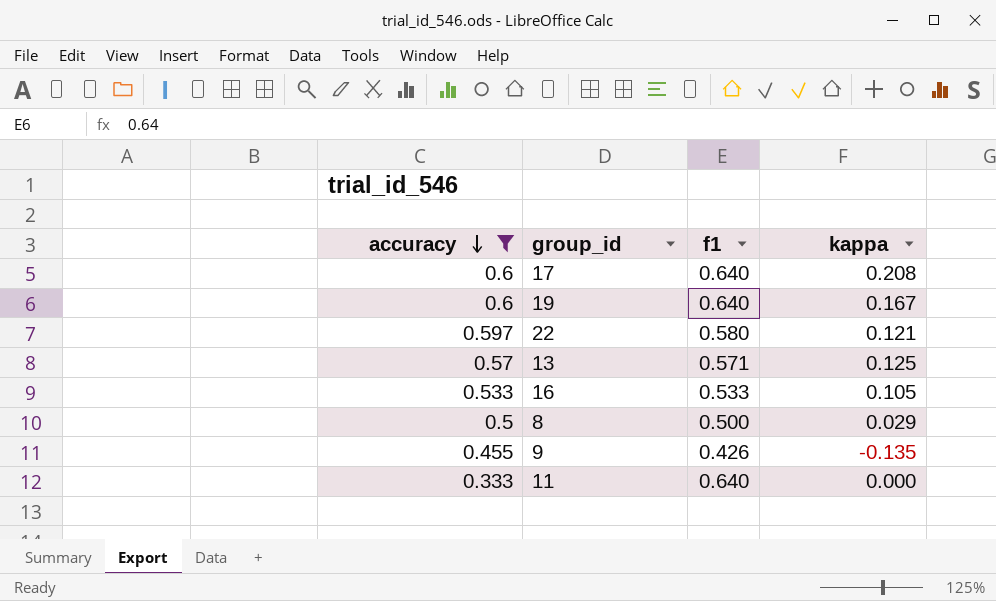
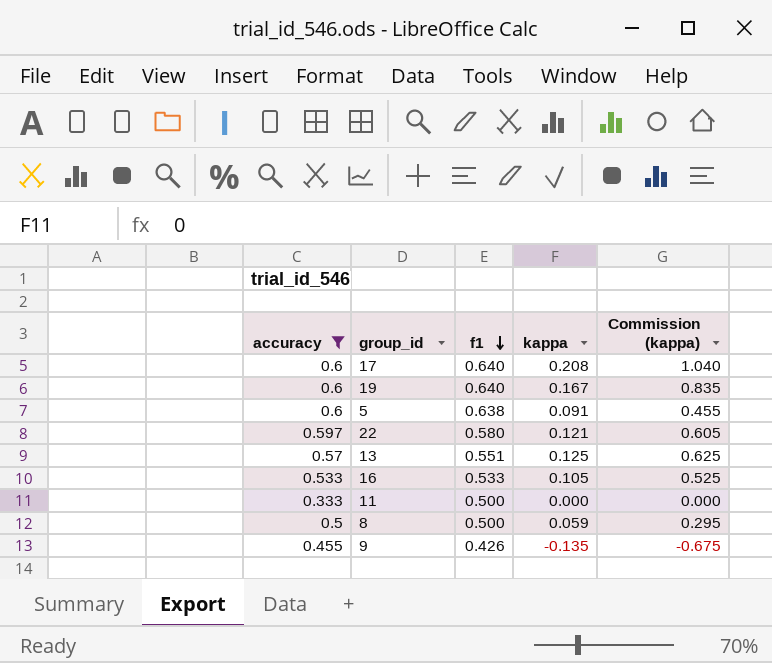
row order: accuracy descending -> f1 descending
column Commission (kappa) | formula: none -> [kappa] * 5
row 5: none -> 0.6 | 0.638 | 0.091 | 0.455
13 | f1: 0.571 -> 0.551
11 | f1: 0.640 -> 0.500
8 | kappa: 0.029 -> 0.059

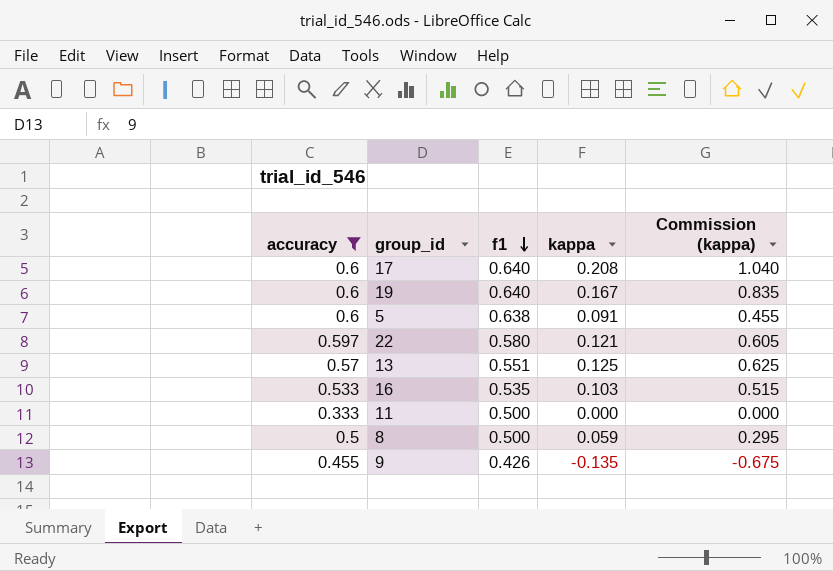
16 | f1: 0.533 -> 0.535
16 | kappa: 0.105 -> 0.103
16 | Commission (kappa): 0.525 -> 0.515

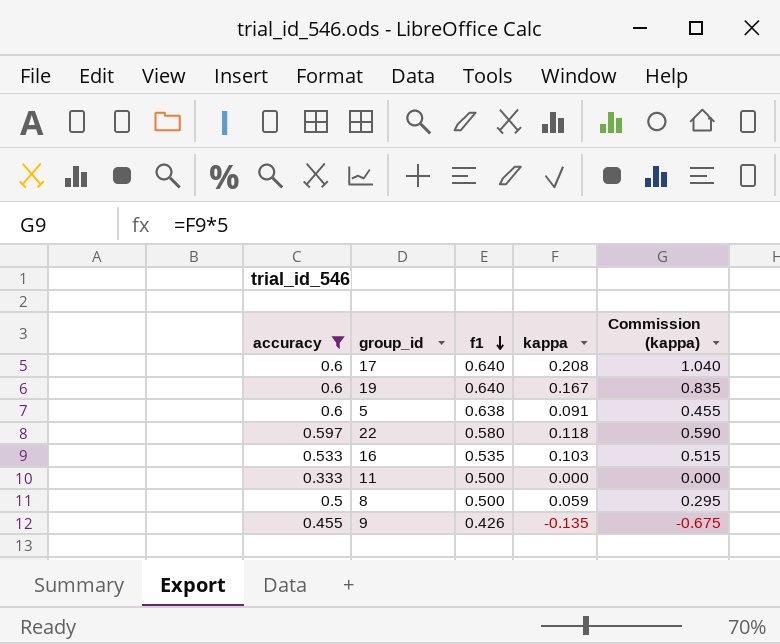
row 13: 0.57 | 0.551 | 0.125 | 0.625 -> none
22 | kappa: 0.121 -> 0.118
22 | Commission (kappa): 0.605 -> 0.590

